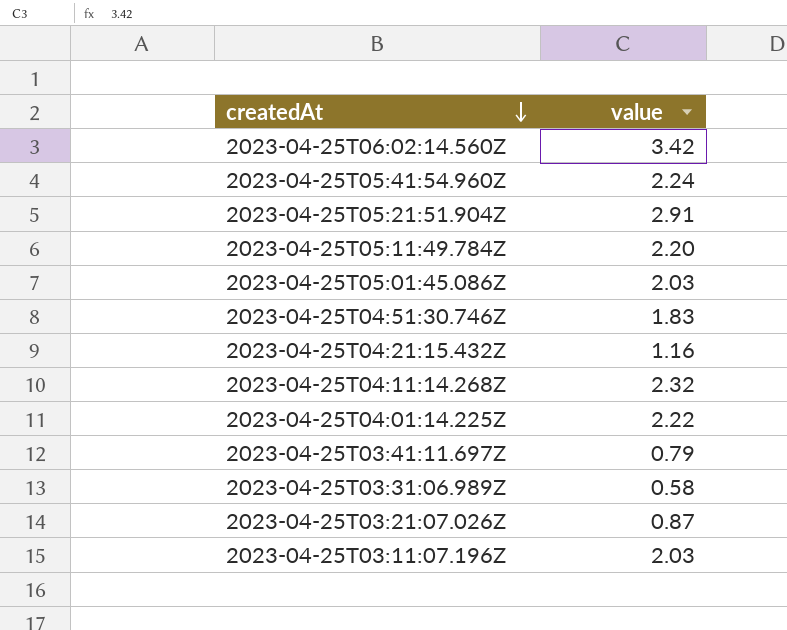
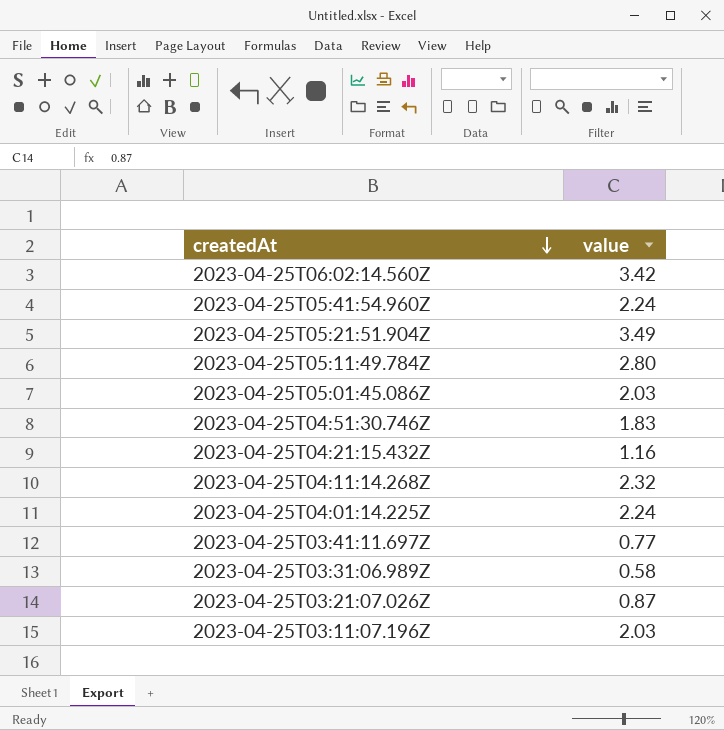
2023-04-25T05:21:51.904Z | value: 2.91 -> 3.49
2023-04-25T05:11:49.784Z | value: 2.20 -> 2.80
2023-04-25T04:01:14.225Z | value: 2.22 -> 2.24
2023-04-25T03:41:11.697Z | value: 0.79 -> 0.77

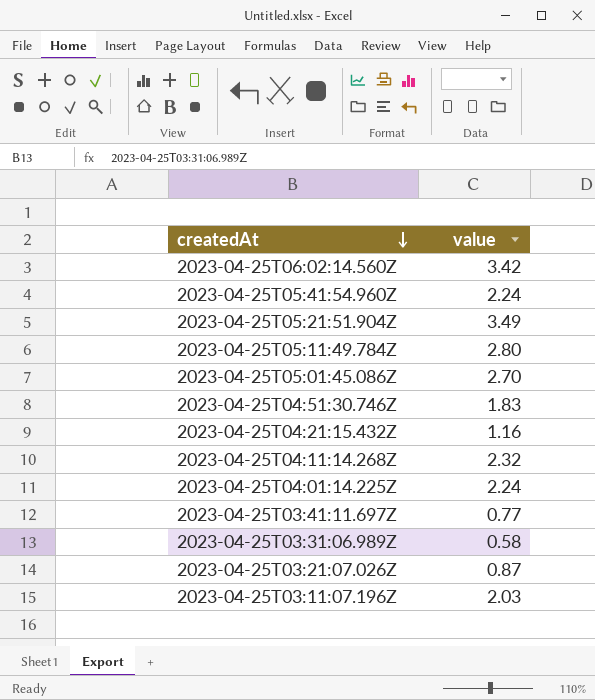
2023-04-25T05:01:45.086Z | value: 2.03 -> 2.70

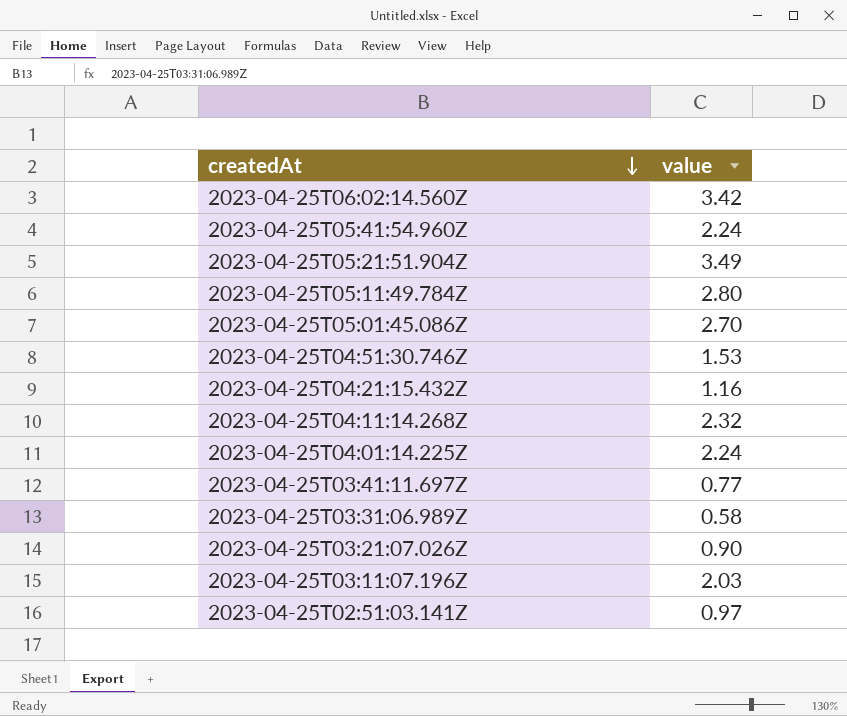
2023-04-25T04:51:30.746Z | value: 1.83 -> 1.53
2023-04-25T03:21:07.026Z | value: 0.87 -> 0.90
row 2023-04-25T02:51:03.141Z: none -> 0.97

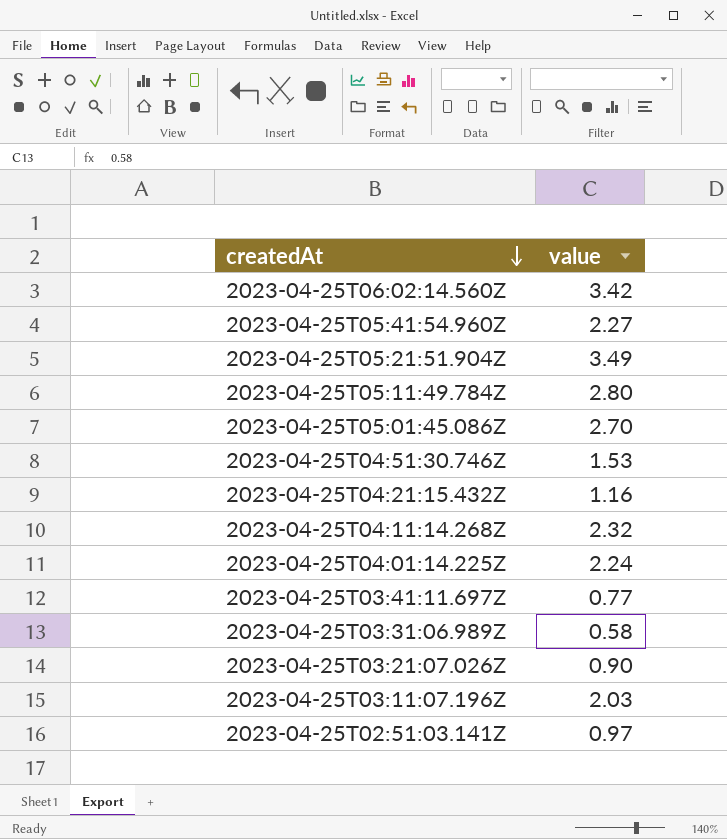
2023-04-25T05:41:54.960Z | value: 2.24 -> 2.27

